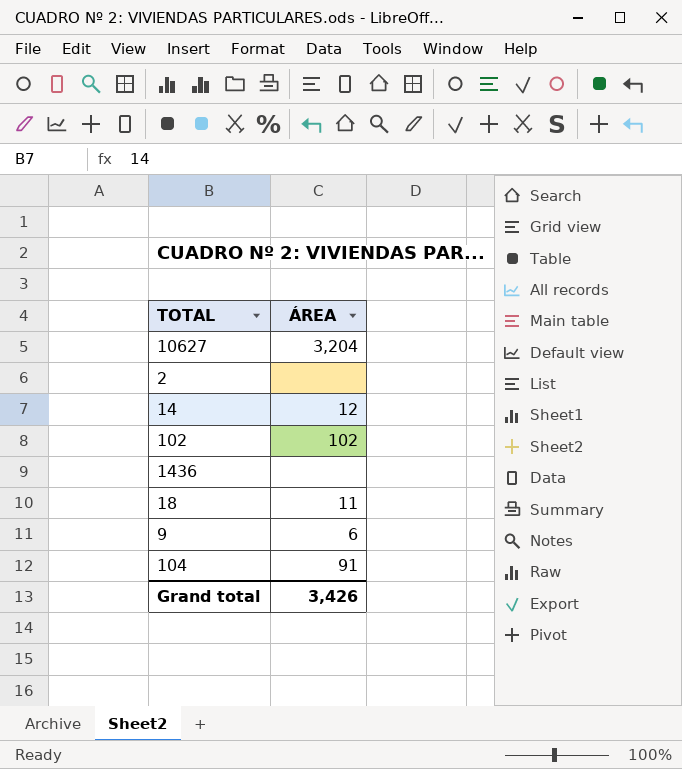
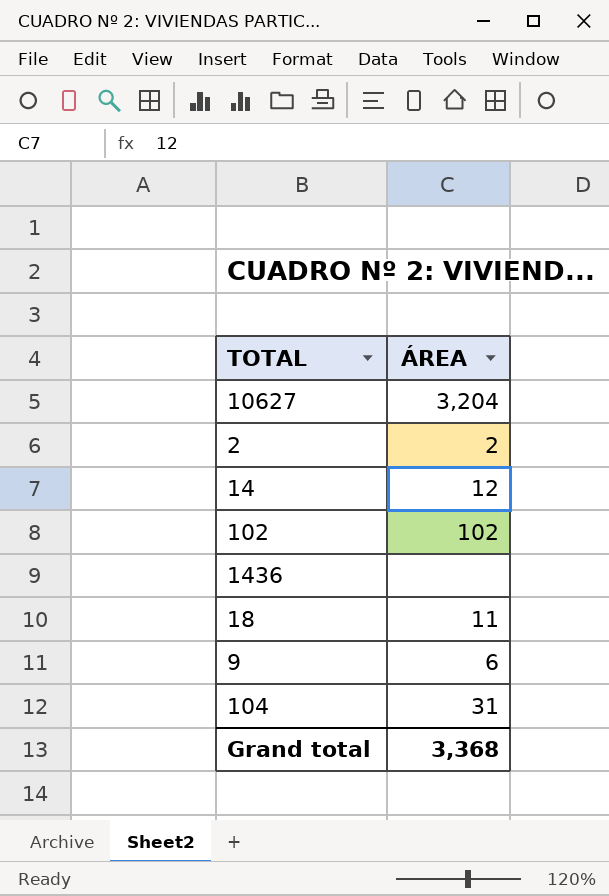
2 | ÁREA: none -> 2
104 | ÁREA: 91 -> 31
Grand total | ÁREA: 3,426 -> 3,368

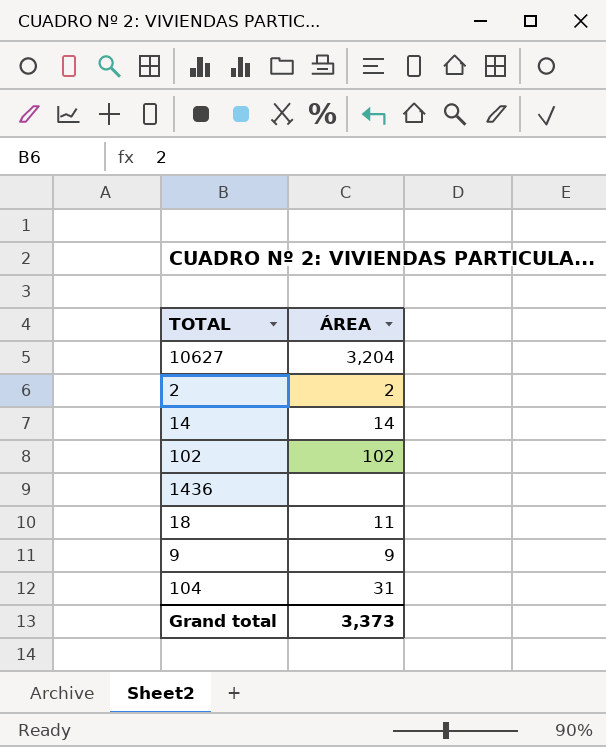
14 | ÁREA: 12 -> 14
9 | ÁREA: 6 -> 9
Grand total | ÁREA: 3,368 -> 3,373

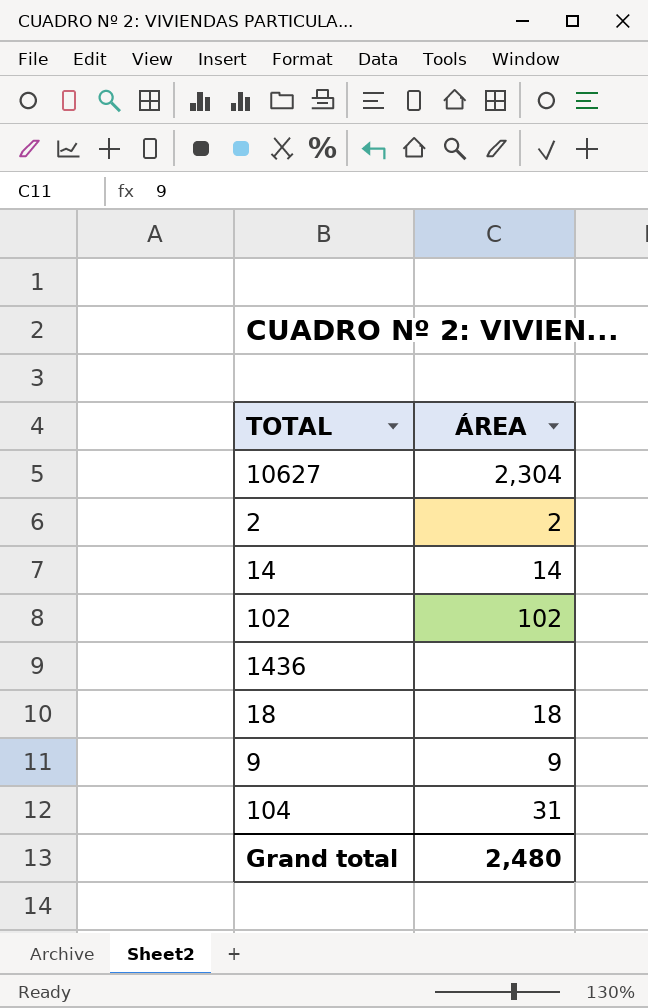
10627 | ÁREA: 3,204 -> 2,304
18 | ÁREA: 11 -> 18
Grand total | ÁREA: 3,373 -> 2,480

